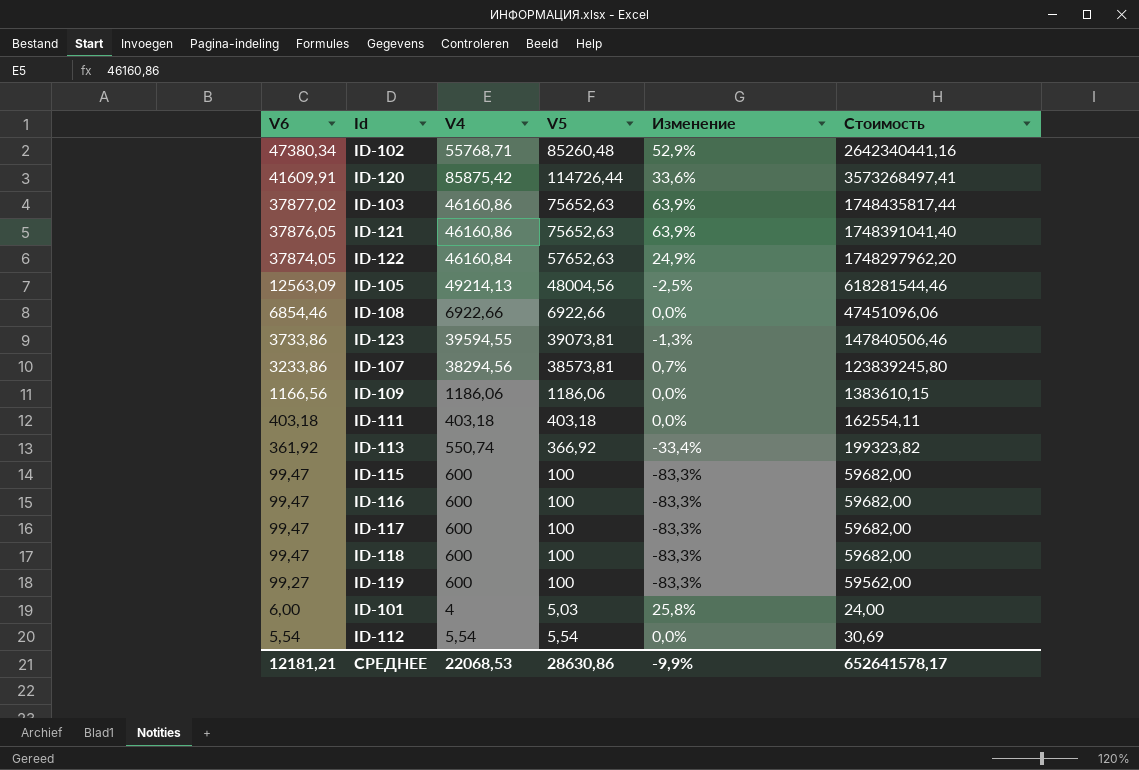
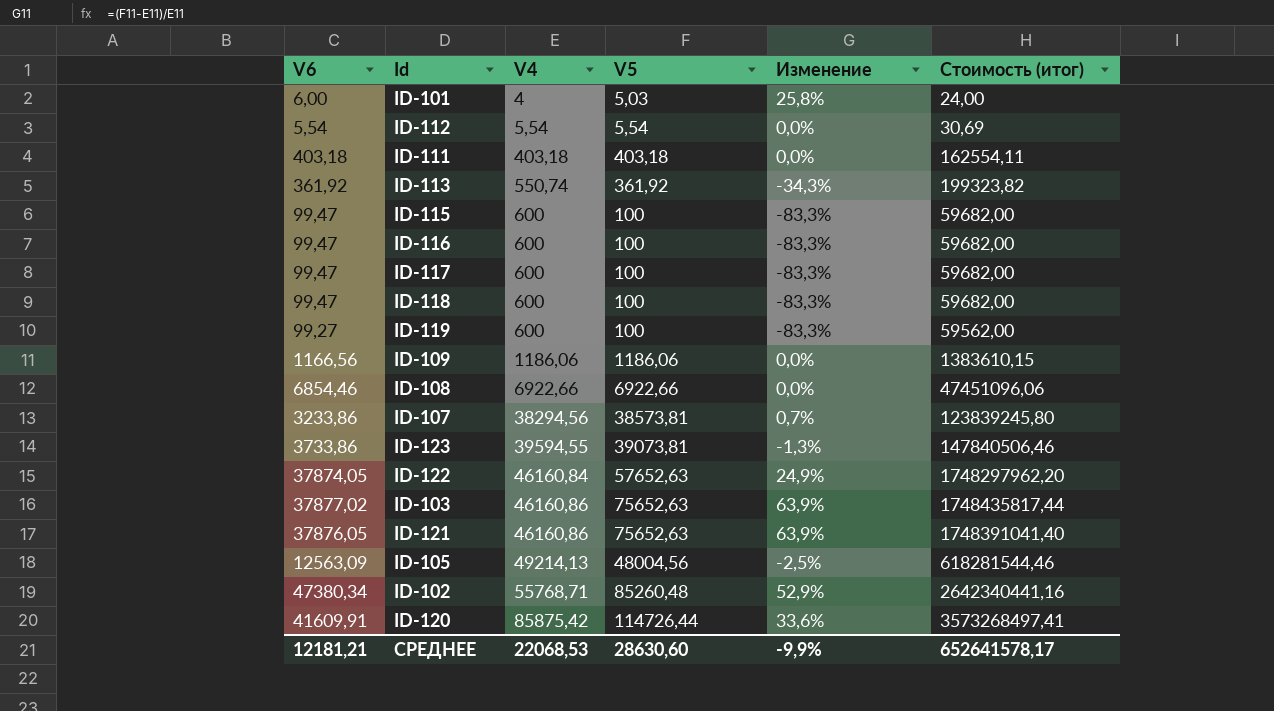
row order: V6 descending -> V4 ascending
column name: Стоимость -> Стоимость (итог)
ID-113 | V5: 366,92 -> 361,92
ID-113 | Изменение: -33,4% -> -34,3%
СРЕДНЕЕ | V5: 28630,86 -> 28630,60

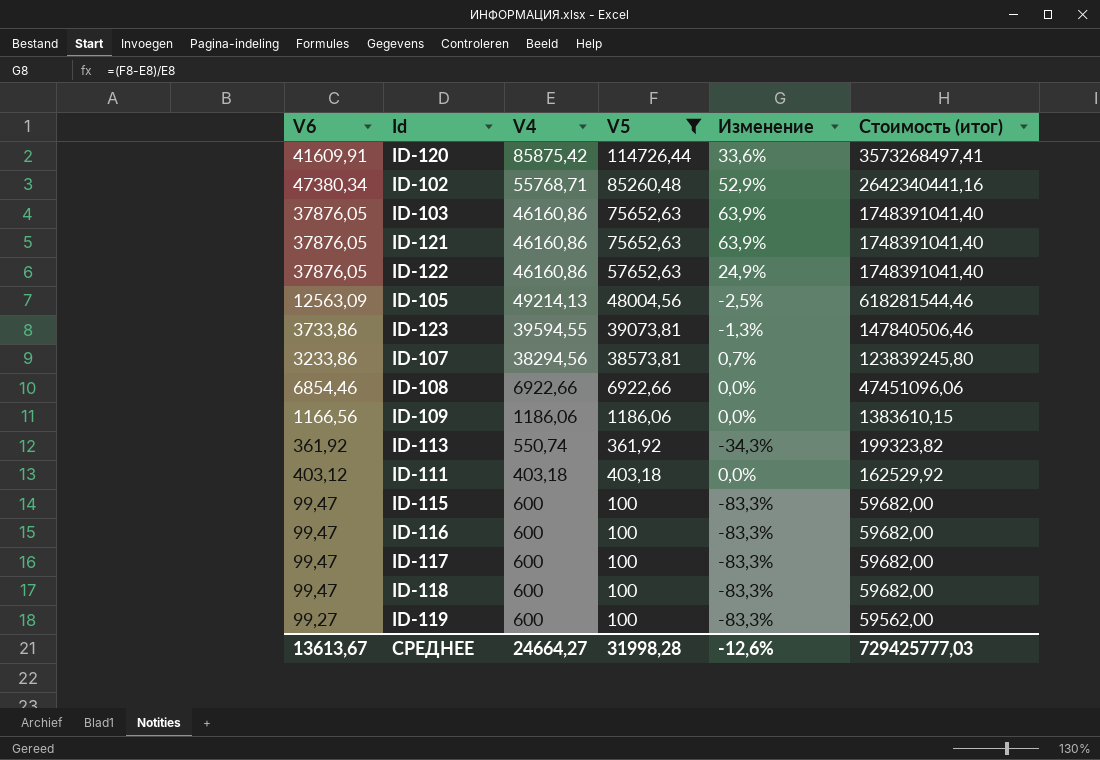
filter: none -> V5 >= 100
row order: V4 ascending -> Стоимость (итог) descending
ID-103 | V6: 37877,02 -> 37876,05
ID-103 | Стоимость (итог): 1748435817,44 -> 1748391041,40
ID-122 | V6: 37874,05 -> 37876,05
ID-122 | V4: 46160,84 -> 46160,86
ID-122 | Стоимость (итог): 1748297962,20 -> 1748391041,40
ID-111 | V6: 403,18 -> 403,12
ID-111 | Стоимость (итог): 162554,11 -> 162529,92
СРЕДНЕЕ | V6: 12181,21 -> 13613,67
СРЕДНЕЕ | V4: 22068,53 -> 24664,27
СРЕДНЕЕ | V5: 28630,60 -> 31998,28
СРЕДНЕЕ | Изменение: -9,9% -> -12,6%
СРЕДНЕЕ | Стоимость (итог): 652641578,17 -> 729425777,03

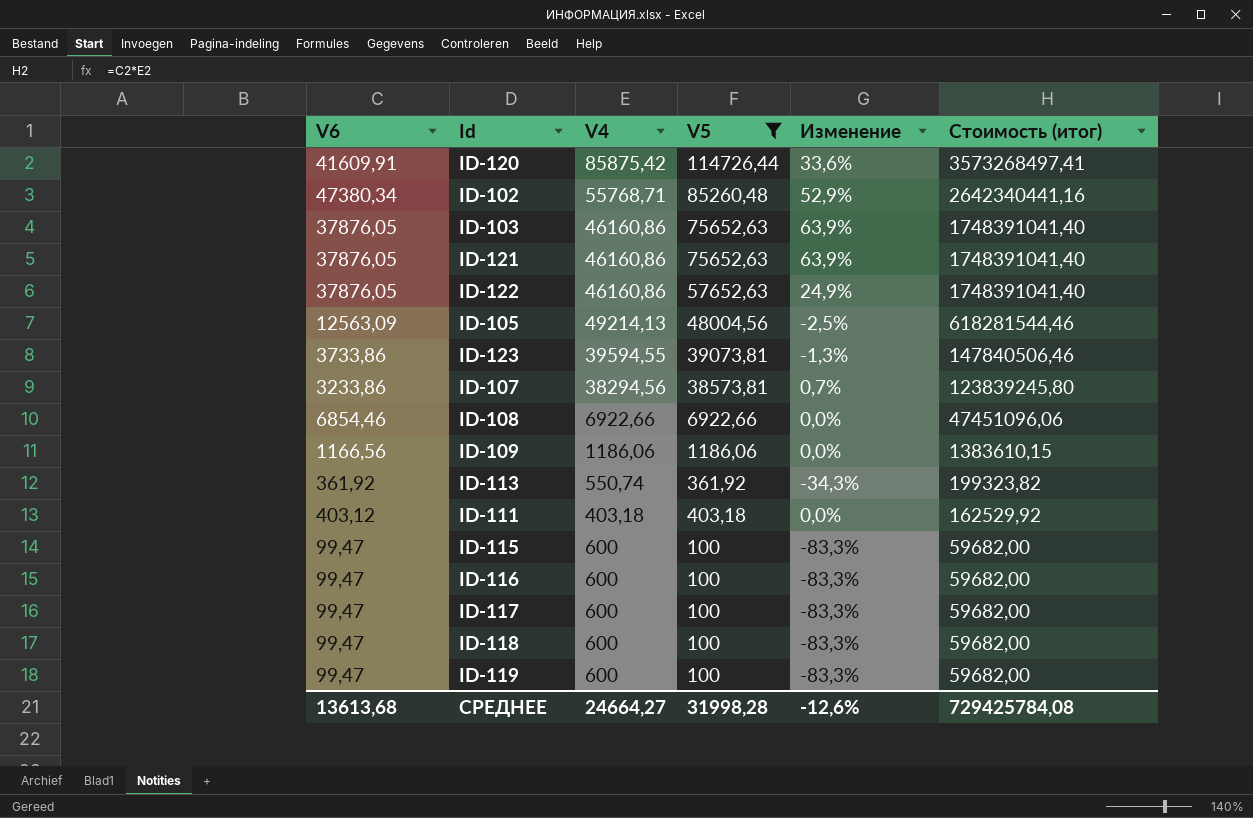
ID-119 | V6: 99,27 -> 99,47
ID-119 | Стоимость (итог): 59562,00 -> 59682,00
СРЕДНЕЕ | V6: 13613,67 -> 13613,68
СРЕДНЕЕ | Стоимость (итог): 729425777,03 -> 729425784,08

